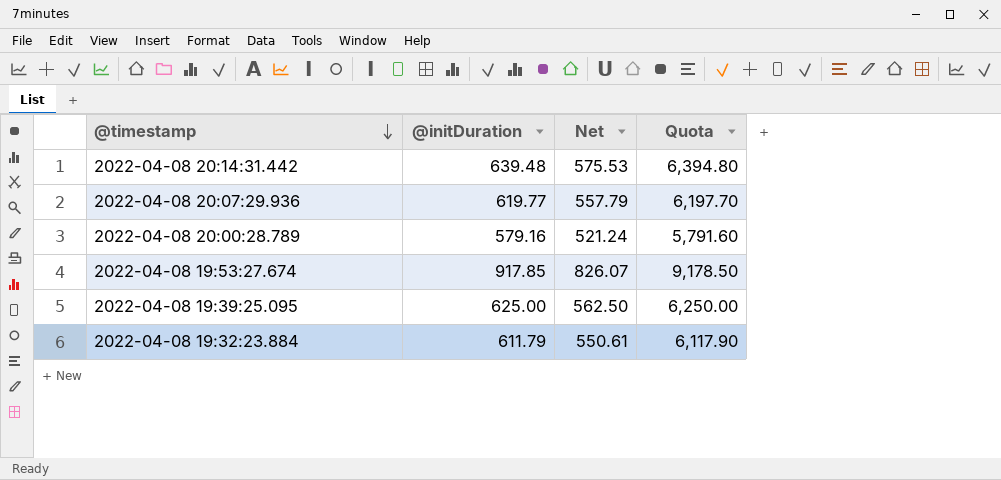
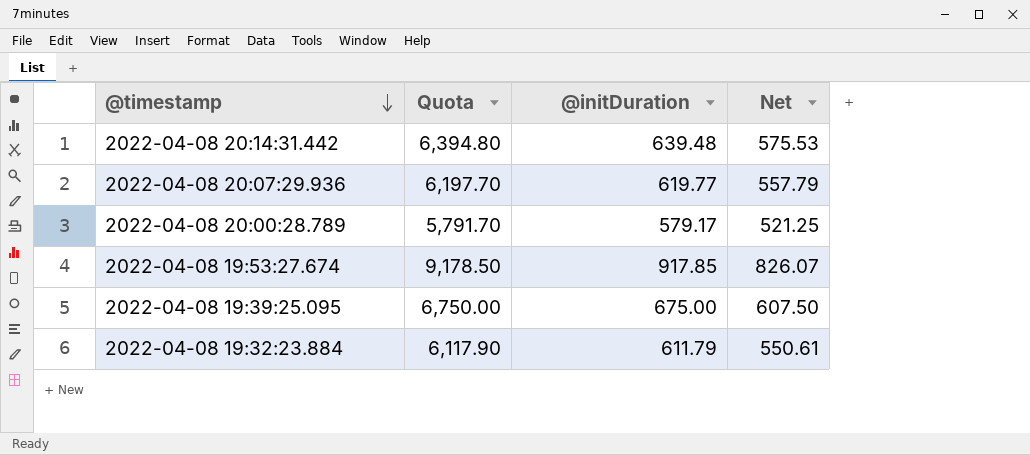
column Quota | position: 4 -> 2
2022-04-08 20:00:28.789 | Quota: 5,791.60 -> 5,791.70
2022-04-08 20:00:28.789 | @initDuration: 579.16 -> 579.17
2022-04-08 20:00:28.789 | Net: 521.24 -> 521.25
2022-04-08 19:39:25.095 | Quota: 6,250.00 -> 6,750.00
2022-04-08 19:39:25.095 | @initDuration: 625.00 -> 675.00
2022-04-08 19:39:25.095 | Net: 562.50 -> 607.50

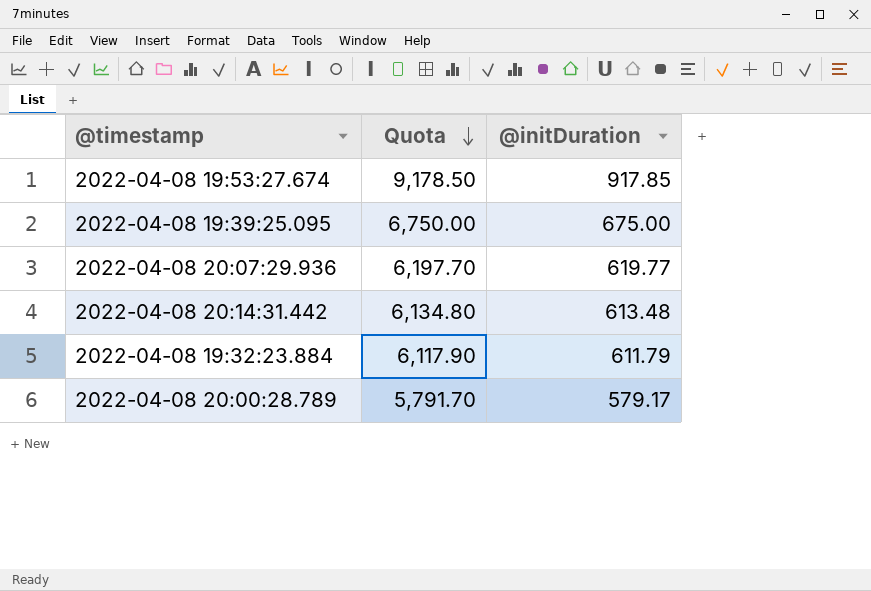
row order: @timestamp descending -> Quota descending
column Net | formula: [@initDuration] * 0.9 -> none
2022-04-08 20:14:31.442 | Quota: 6,394.80 -> 6,134.80
2022-04-08 20:14:31.442 | @initDuration: 639.48 -> 613.48

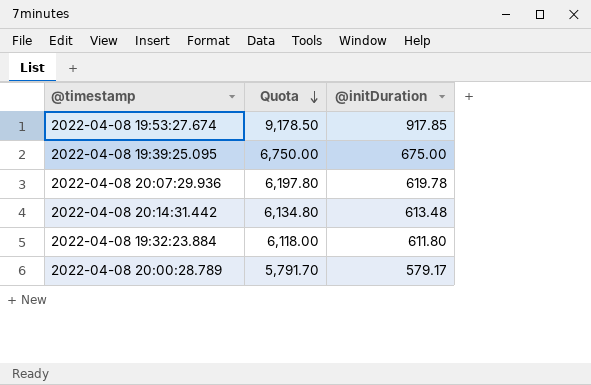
2022-04-08 20:07:29.936 | Quota: 6,197.70 -> 6,197.80
2022-04-08 20:07:29.936 | @initDuration: 619.77 -> 619.78
2022-04-08 19:32:23.884 | Quota: 6,117.90 -> 6,118.00
2022-04-08 19:32:23.884 | @initDuration: 611.79 -> 611.80

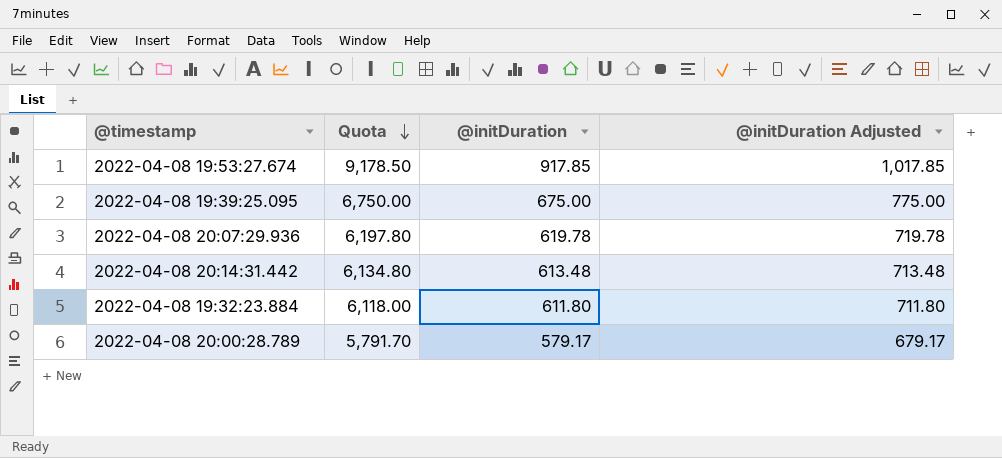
column @initDuration Adjusted | formula: none -> [@initDuration] + 100

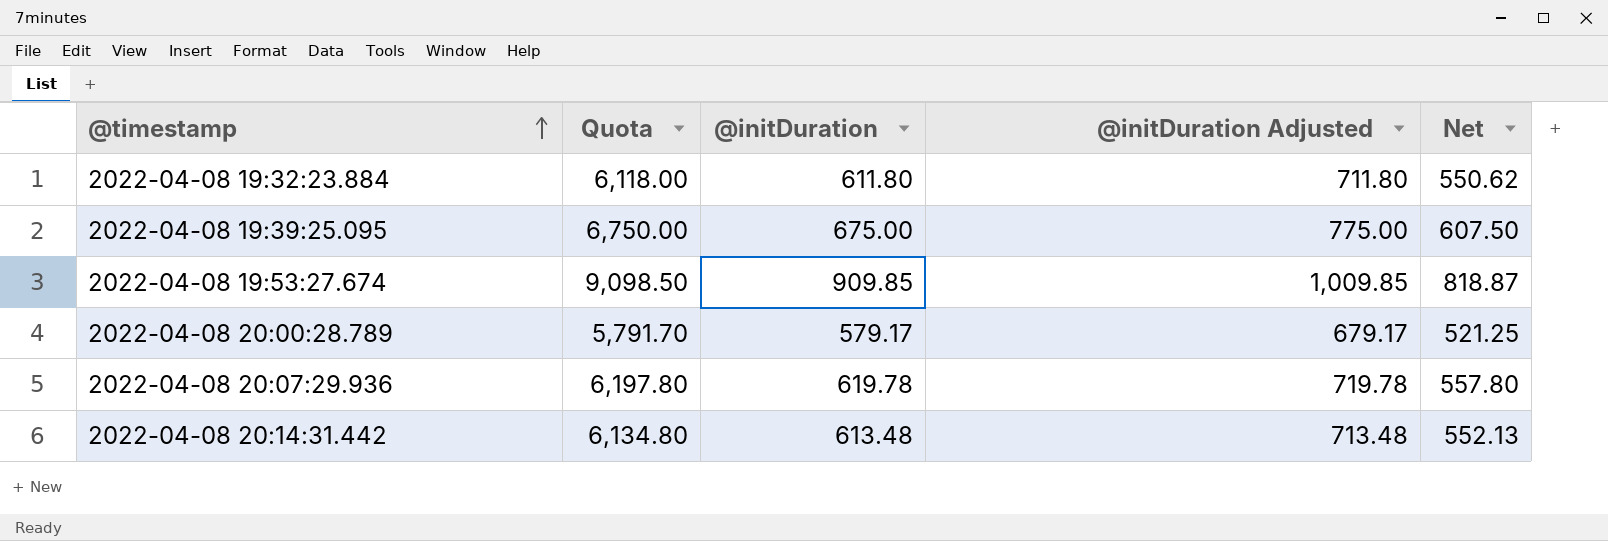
row order: Quota descending -> @timestamp ascending
column Net | formula: none -> [@initDuration] * 0.9
2022-04-08 19:53:27.674 | Quota: 9,178.50 -> 9,098.50
2022-04-08 19:53:27.674 | @initDuration: 917.85 -> 909.85
2022-04-08 19:53:27.674 | @initDuration Adjusted: 1,017.85 -> 1,009.85

